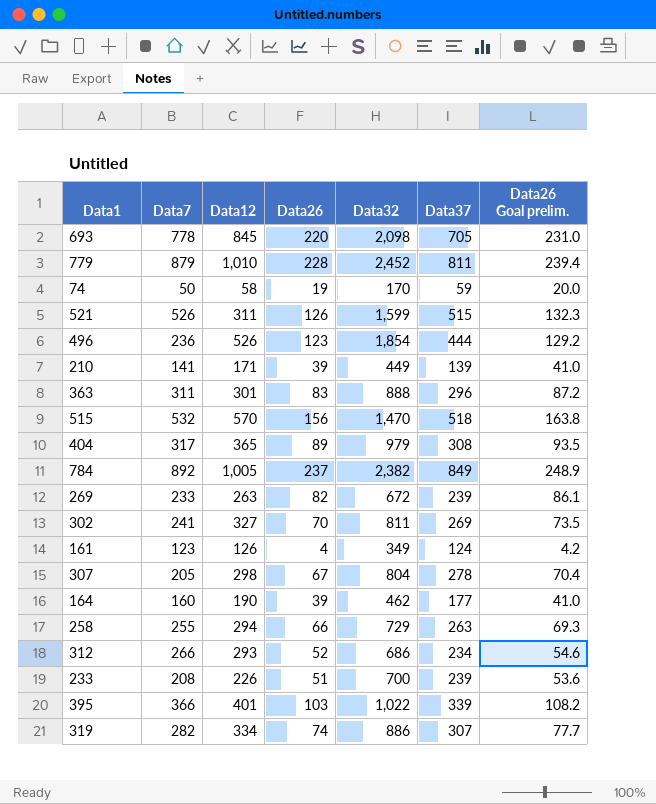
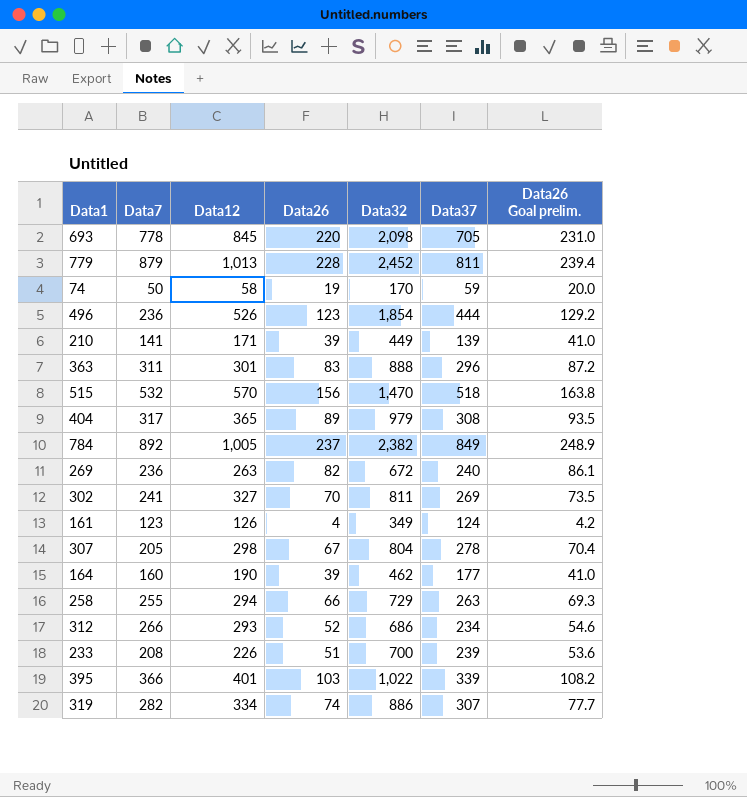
row 521: 526 | 311 | 126 | 1,599 | 515 | 132.3 -> none
779 | Data12: 1,010 -> 1,013
269 | Data7: 233 -> 236
269 | Data37: 239 -> 240

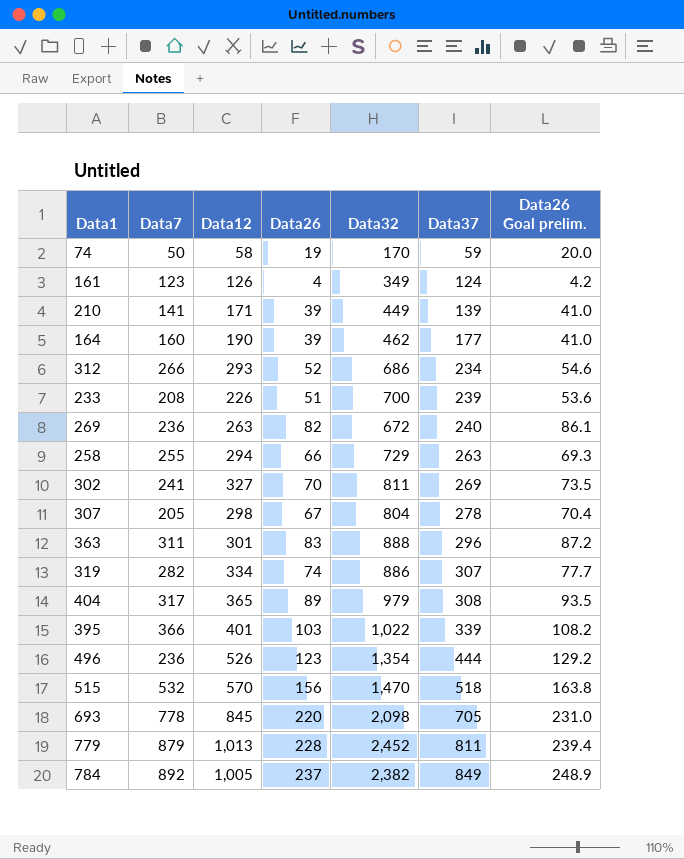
row order: none -> Data37 ascending
496 | Data32: 1,854 -> 1,354

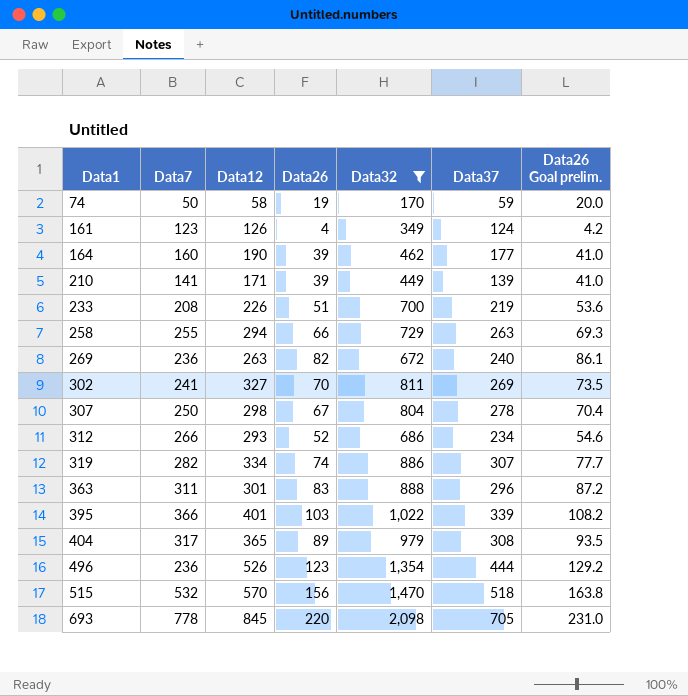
filter: none -> Data32 <= 2,098
row order: Data37 ascending -> Data1 ascending
233 | Data37: 239 -> 219
307 | Data7: 205 -> 250

